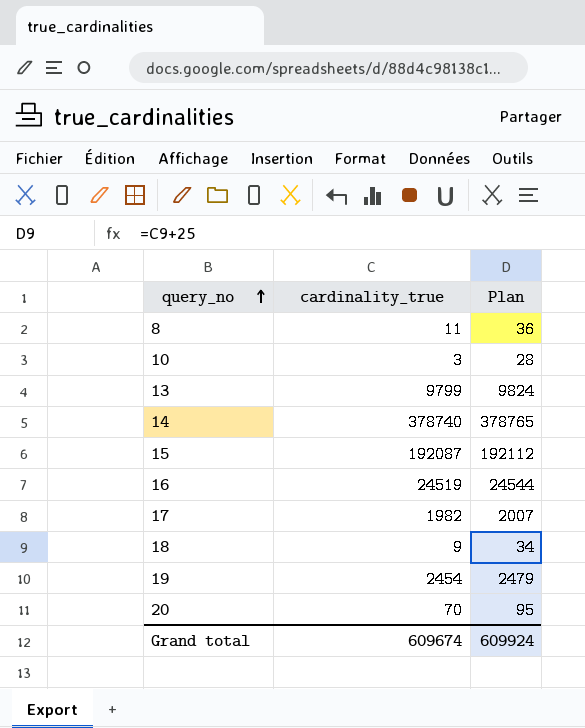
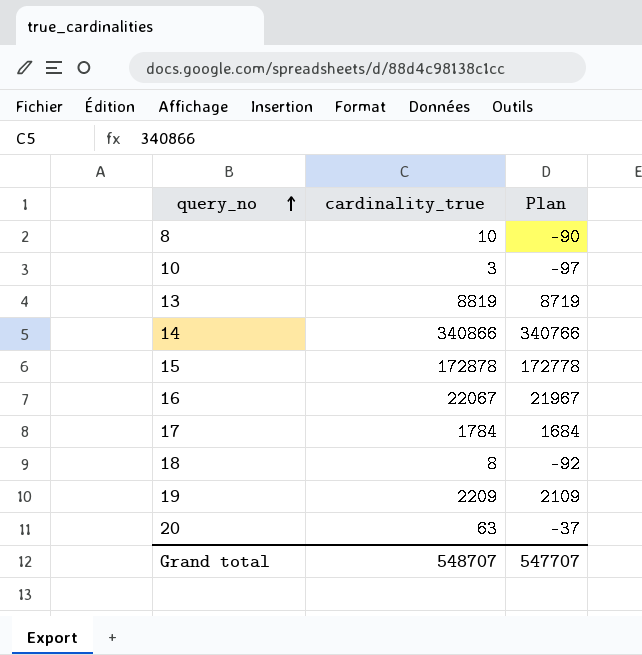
column Plan | formula: [cardinality_true] + 25 -> [cardinality_true] - 100
8 | cardinality_true: 11 -> 10
13 | cardinality_true: 9799 -> 8819
14 | cardinality_true: 378740 -> 340866
15 | cardinality_true: 192087 -> 172878
16 | cardinality_true: 24519 -> 22067
17 | cardinality_true: 1982 -> 1784
18 | cardinality_true: 9 -> 8
19 | cardinality_true: 2454 -> 2209
20 | cardinality_true: 70 -> 63
Grand total | cardinality_true: 609674 -> 548707
Grand total | Plan: 609924 -> 547707

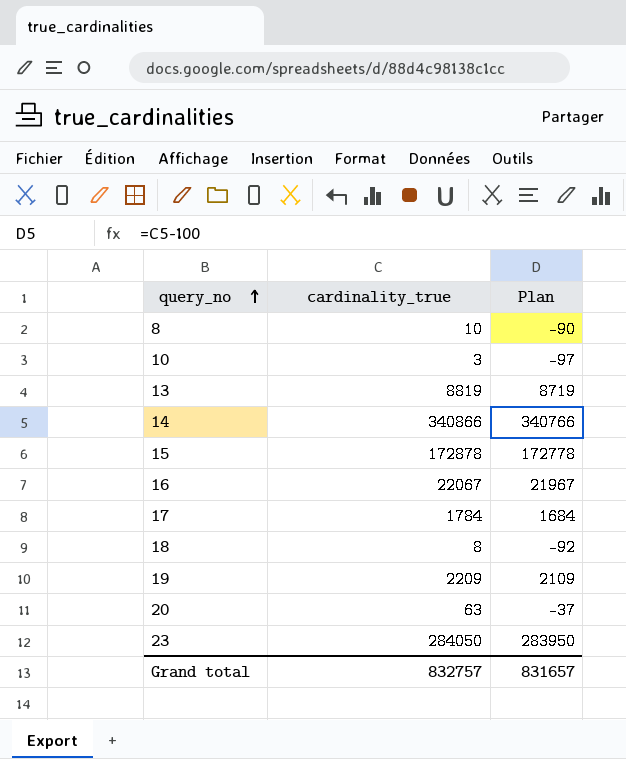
row 23: none -> 284050 | 283950
Grand total | cardinality_true: 548707 -> 832757
Grand total | Plan: 547707 -> 831657

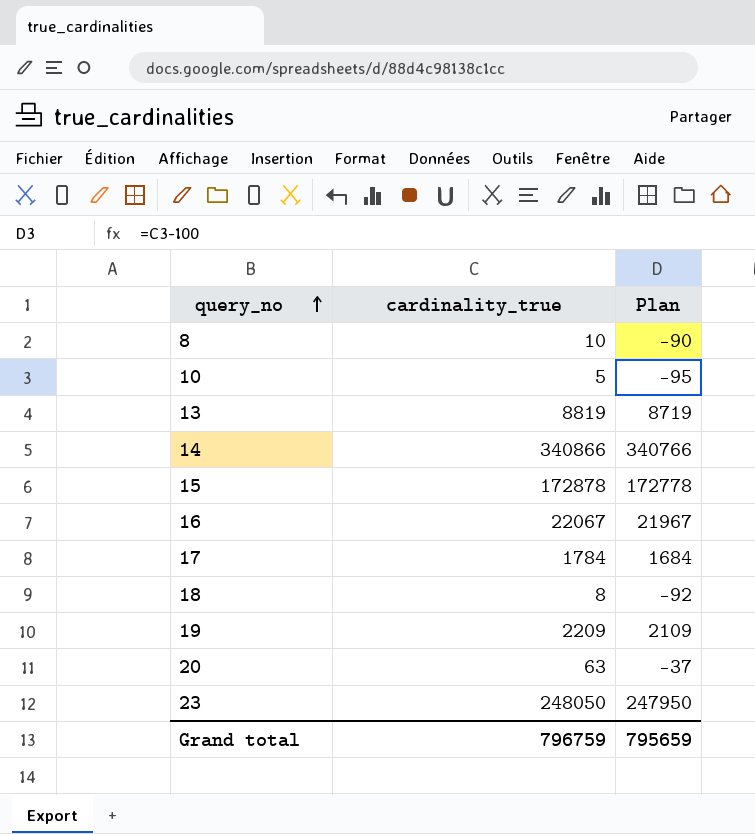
10 | cardinality_true: 3 -> 5
10 | Plan: -97 -> -95
23 | cardinality_true: 284050 -> 248050
23 | Plan: 283950 -> 247950
Grand total | cardinality_true: 832757 -> 796759
Grand total | Plan: 831657 -> 795659

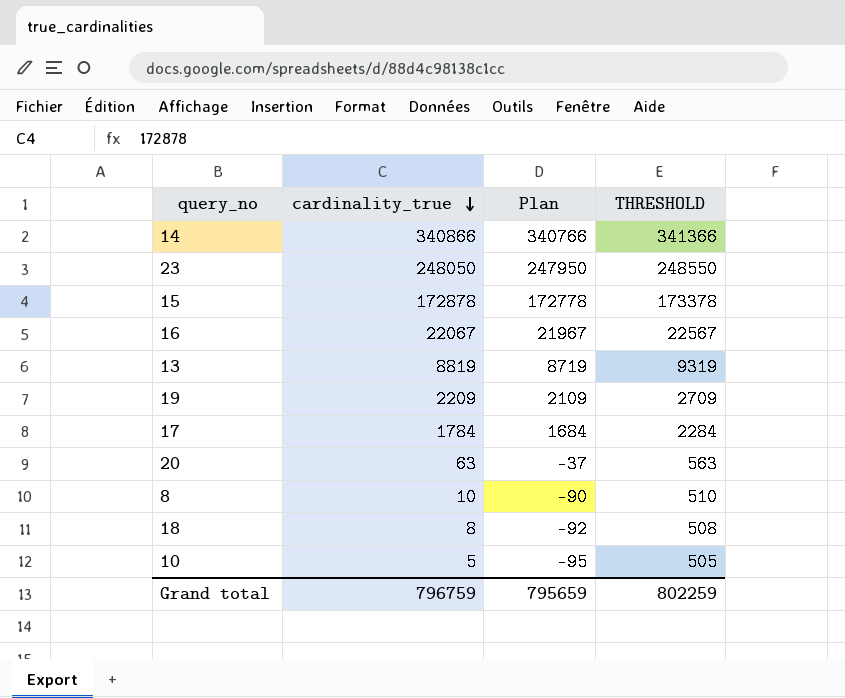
row order: query_no ascending -> cardinality_true descending
column THRESHOLD | formula: none -> [cardinality_true] + 500

